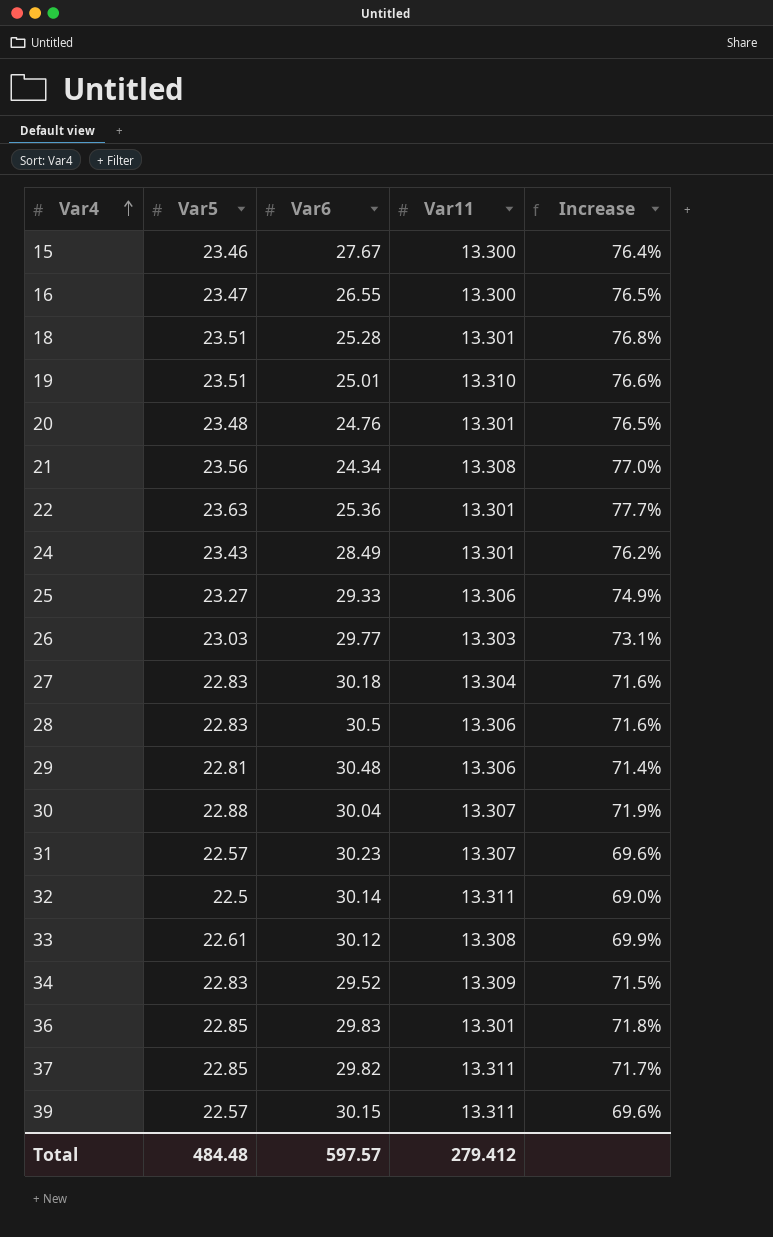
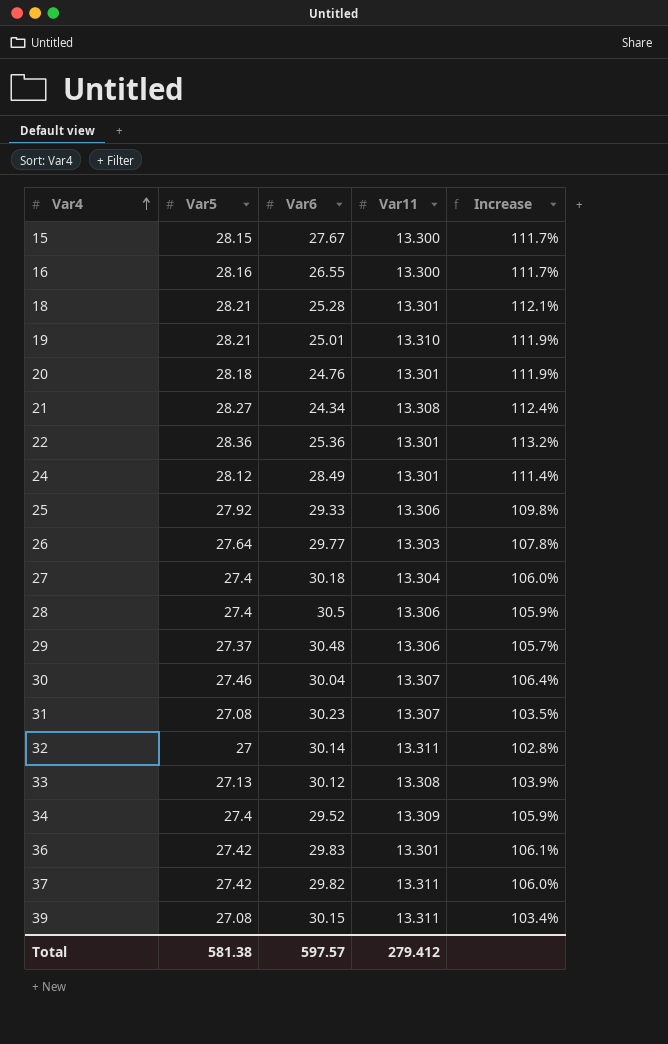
15 | Var5: 23.46 -> 28.15
15 | Increase: 76.4% -> 111.7%
16 | Var5: 23.47 -> 28.16
16 | Increase: 76.5% -> 111.7%
18 | Var5: 23.51 -> 28.21
18 | Increase: 76.8% -> 112.1%
19 | Var5: 23.51 -> 28.21
19 | Increase: 76.6% -> 111.9%
20 | Var5: 23.48 -> 28.18
20 | Increase: 76.5% -> 111.9%
21 | Var5: 23.56 -> 28.27
21 | Increase: 77.0% -> 112.4%
22 | Var5: 23.63 -> 28.36
22 | Increase: 77.7% -> 113.2%
24 | Var5: 23.43 -> 28.12
24 | Increase: 76.2% -> 111.4%
25 | Var5: 23.27 -> 27.92
25 | Increase: 74.9% -> 109.8%
26 | Var5: 23.03 -> 27.64
26 | Increase: 73.1% -> 107.8%
27 | Var5: 22.83 -> 27.4
27 | Increase: 71.6% -> 106.0%
28 | Var5: 22.83 -> 27.4
28 | Increase: 71.6% -> 105.9%
29 | Var5: 22.81 -> 27.37
29 | Increase: 71.4% -> 105.7%
30 | Var5: 22.88 -> 27.46
30 | Increase: 71.9% -> 106.4%
31 | Var5: 22.57 -> 27.08
31 | Increase: 69.6% -> 103.5%
32 | Var5: 22.5 -> 27
32 | Increase: 69.0% -> 102.8%
33 | Var5: 22.61 -> 27.13
33 | Increase: 69.9% -> 103.9%
34 | Var5: 22.83 -> 27.4
34 | Increase: 71.5% -> 105.9%
36 | Var5: 22.85 -> 27.42
36 | Increase: 71.8% -> 106.1%
37 | Var5: 22.85 -> 27.42
37 | Increase: 71.7% -> 106.0%
39 | Var5: 22.57 -> 27.08
39 | Increase: 69.6% -> 103.4%
Total | Var5: 484.48 -> 581.38

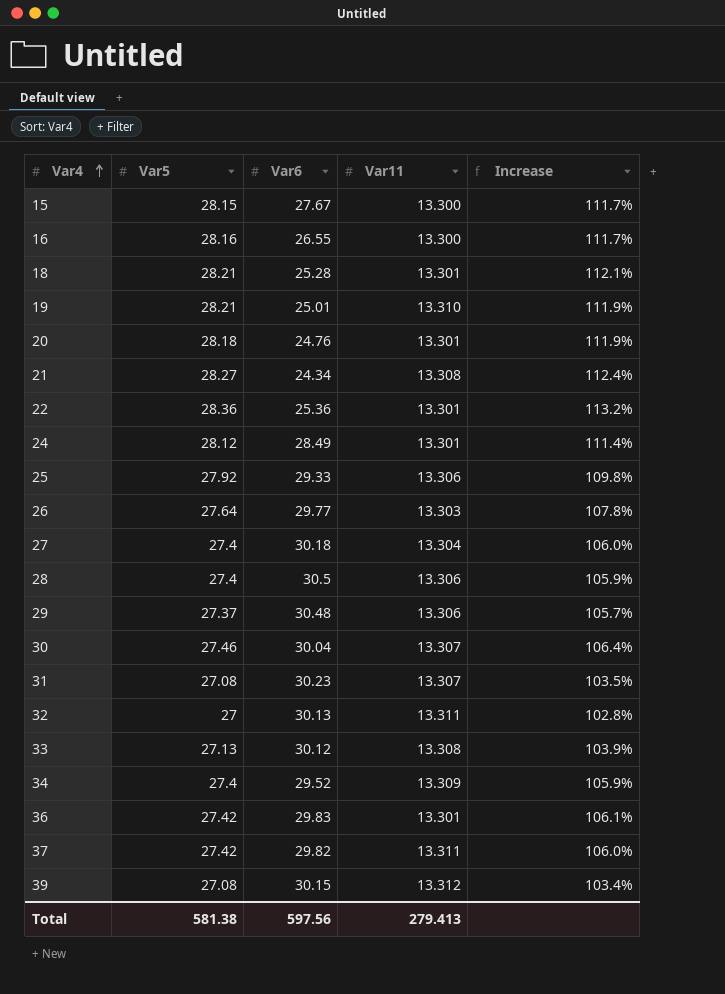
32 | Var6: 30.14 -> 30.13
39 | Var11: 13.311 -> 13.312
Total | Var6: 597.57 -> 597.56
Total | Var11: 279.412 -> 279.413

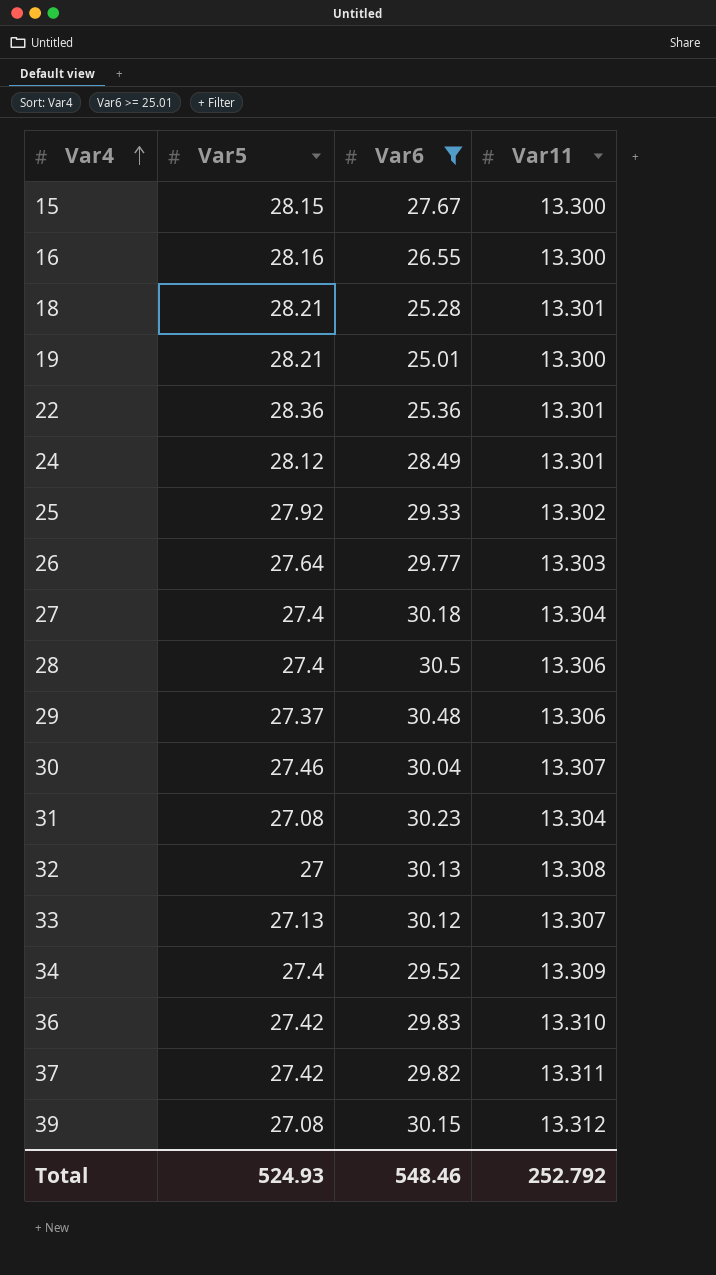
filter: none -> Var6 >= 25.01
column Increase | formula: ([Var5] - [Var11]) / [Var11] -> none
19 | Var11: 13.310 -> 13.300
25 | Var11: 13.306 -> 13.302
31 | Var11: 13.307 -> 13.304
32 | Var11: 13.311 -> 13.308
33 | Var11: 13.308 -> 13.307
36 | Var11: 13.301 -> 13.310
Total | Var5: 581.38 -> 524.93
Total | Var6: 597.56 -> 548.46
Total | Var11: 279.413 -> 252.792

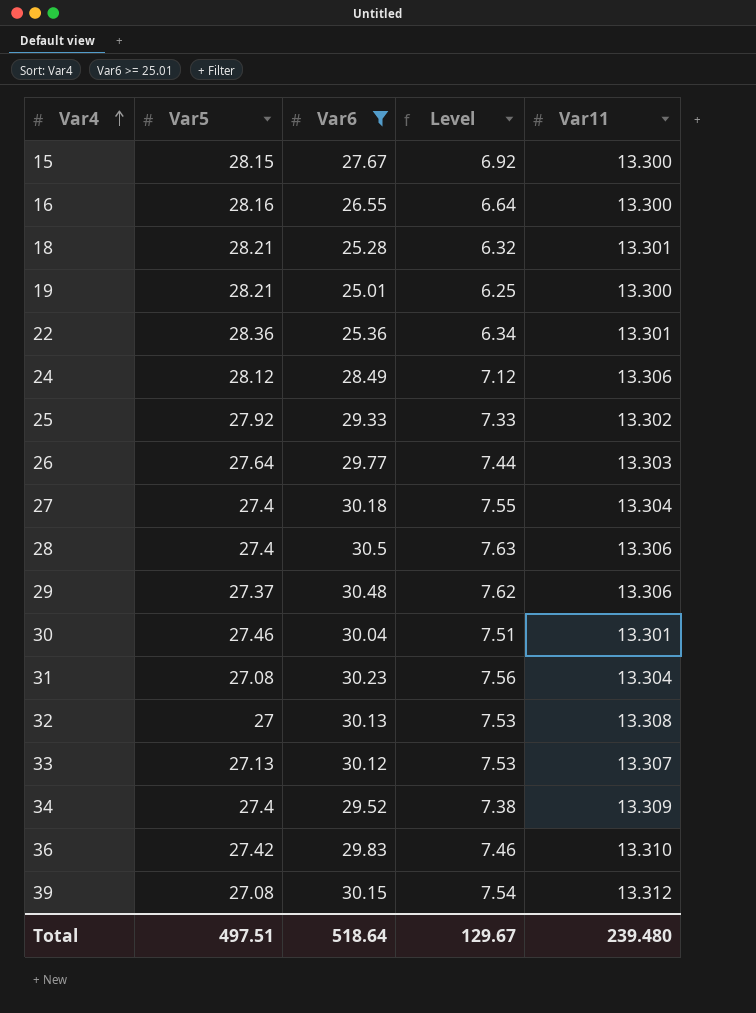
column Level | formula: none -> [Var6] * 0.25
row 37: 27.42 | 29.82 | 13.311 -> none
24 | Var11: 13.301 -> 13.306
30 | Var11: 13.307 -> 13.301
Total | Var5: 524.93 -> 497.51
Total | Var6: 548.46 -> 518.64
Total | Var11: 252.792 -> 239.480

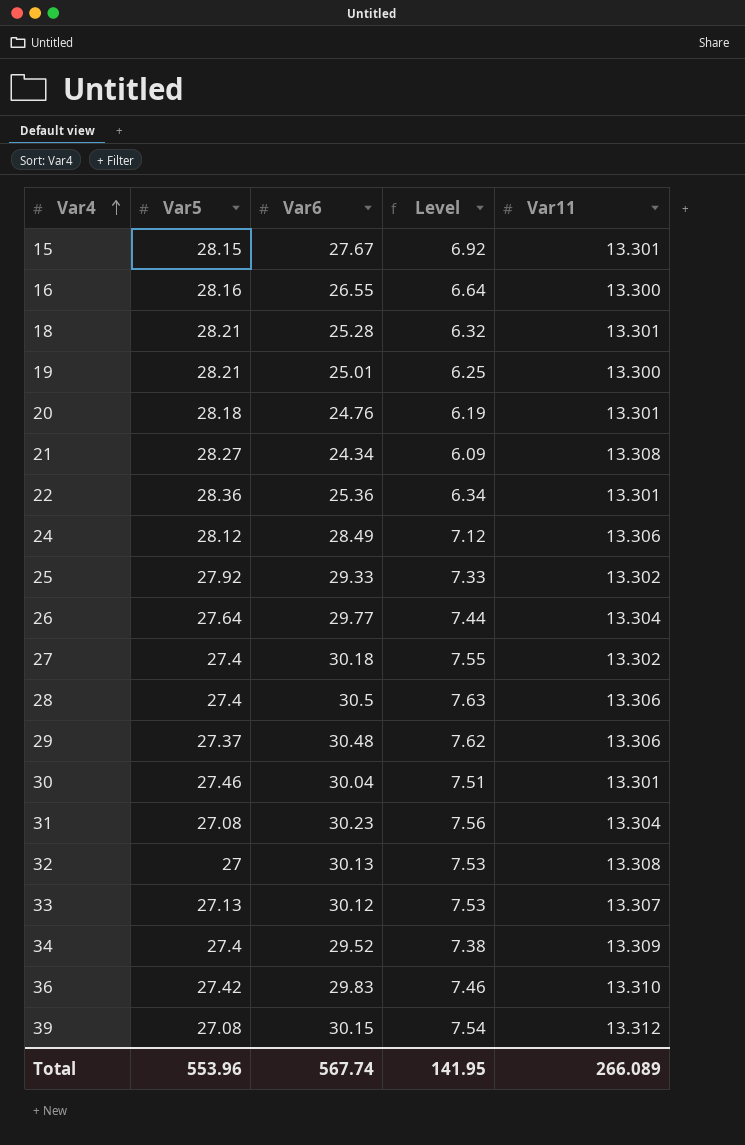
filter: Var6 >= 25.01 -> none
15 | Var11: 13.300 -> 13.301
26 | Var11: 13.303 -> 13.304
27 | Var11: 13.304 -> 13.302
Total | Var5: 497.51 -> 553.96
Total | Var6: 518.64 -> 567.74
Total | Level: 129.67 -> 141.95
Total | Var11: 239.480 -> 266.089

